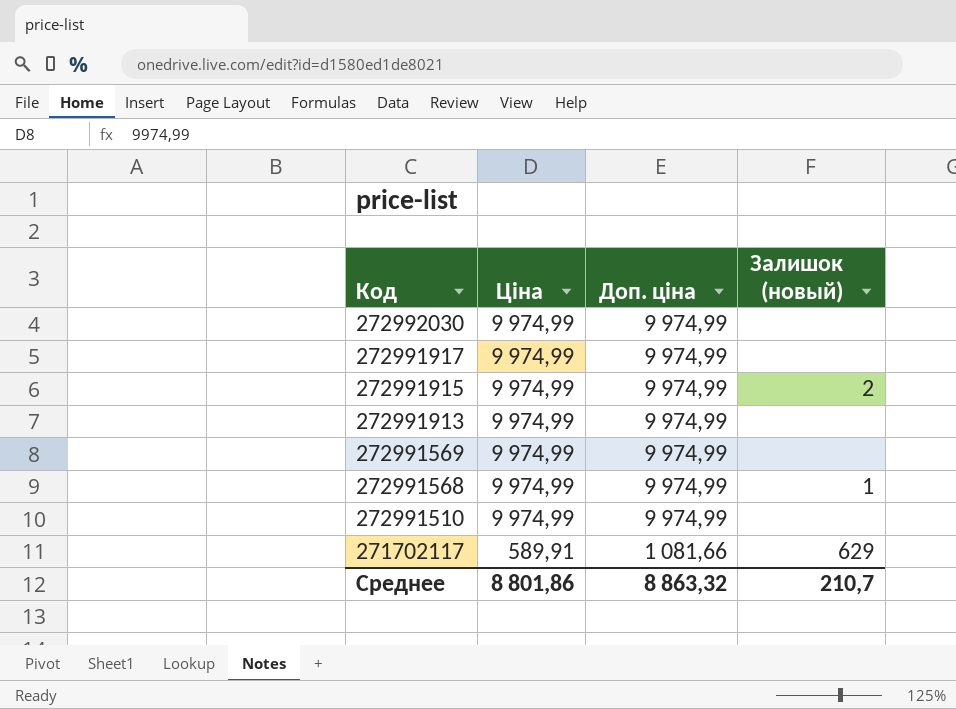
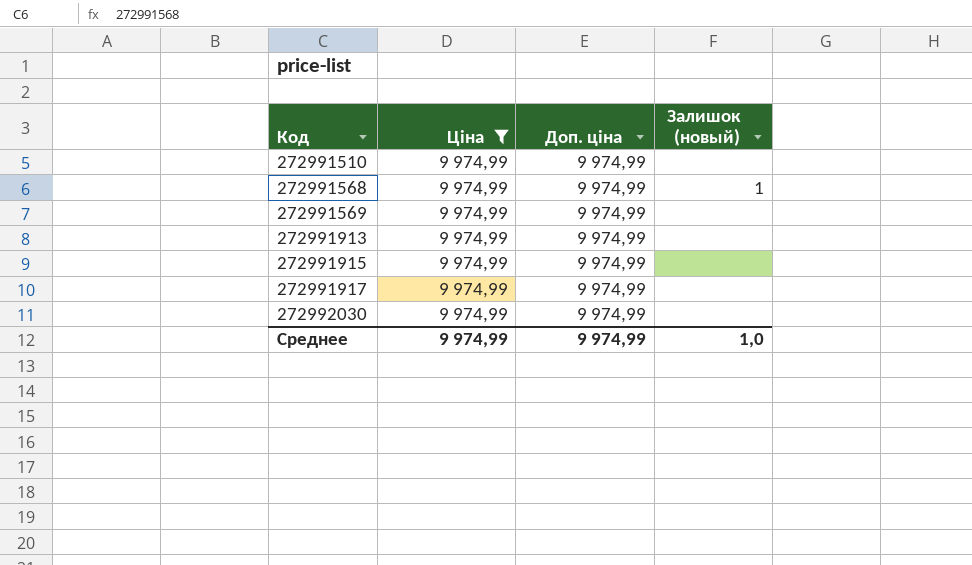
filter: none -> Ціна = 9 974,99
row order: Код descending -> Код ascending
272991915 | Залишок (новый): 2 -> none
Среднее | Ціна: 8 801,86 -> 9 974,99
Среднее | Доп. ціна: 8 863,32 -> 9 974,99
Среднее | Залишок (новый): 210,7 -> 1,0

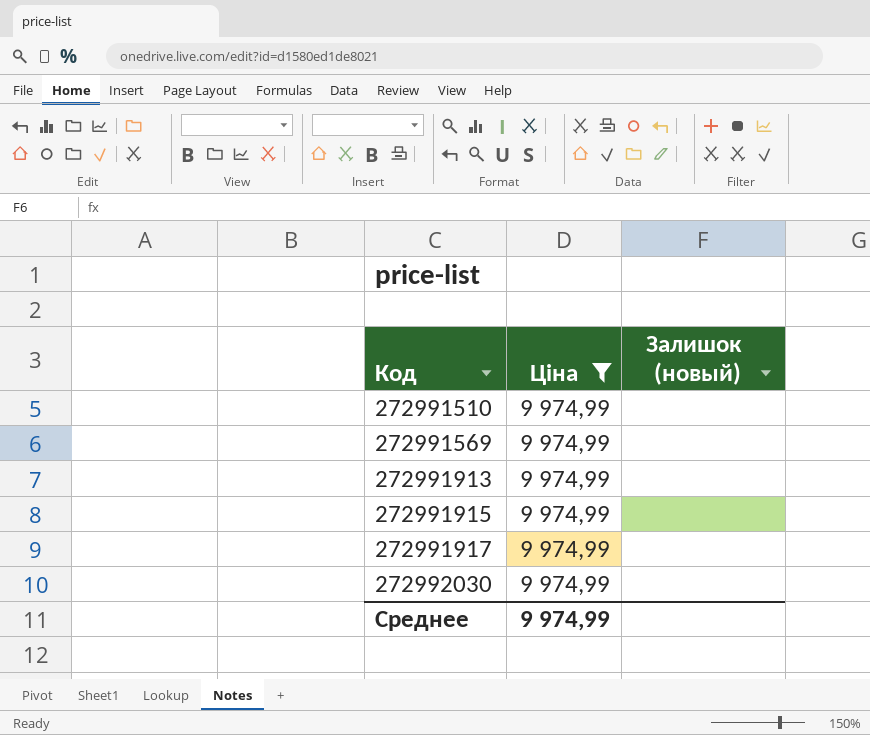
column Доп. ціна | position: 3 -> none
row 272991568: 9 974,99 | 9 974,99 | 1 -> none
Среднее | Залишок (новый): 1,0 -> none

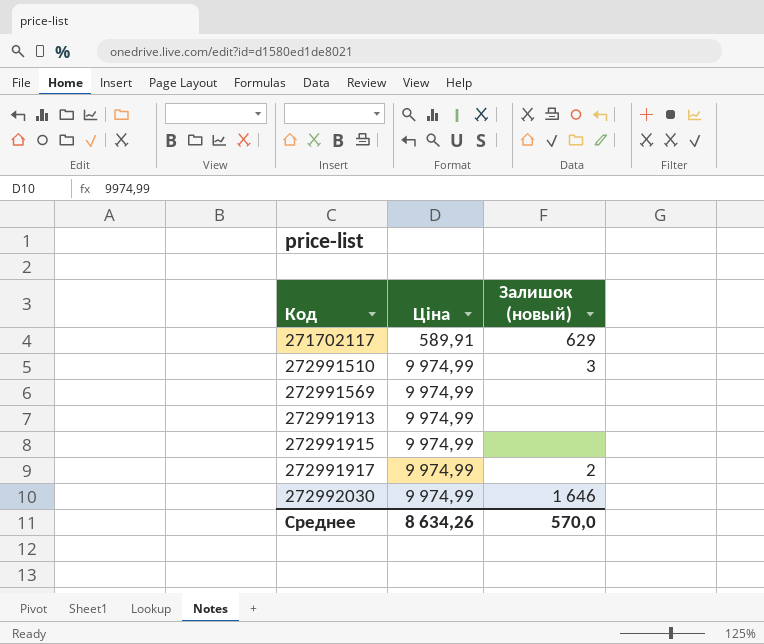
filter: Ціна = 9 974,99 -> none
272991510 | Залишок (новый): none -> 3
272991917 | Залишок (новый): none -> 2
272992030 | Залишок (новый): none -> 1 646
Среднее | Ціна: 9 974,99 -> 8 634,26
Среднее | Залишок (новый): none -> 570,0

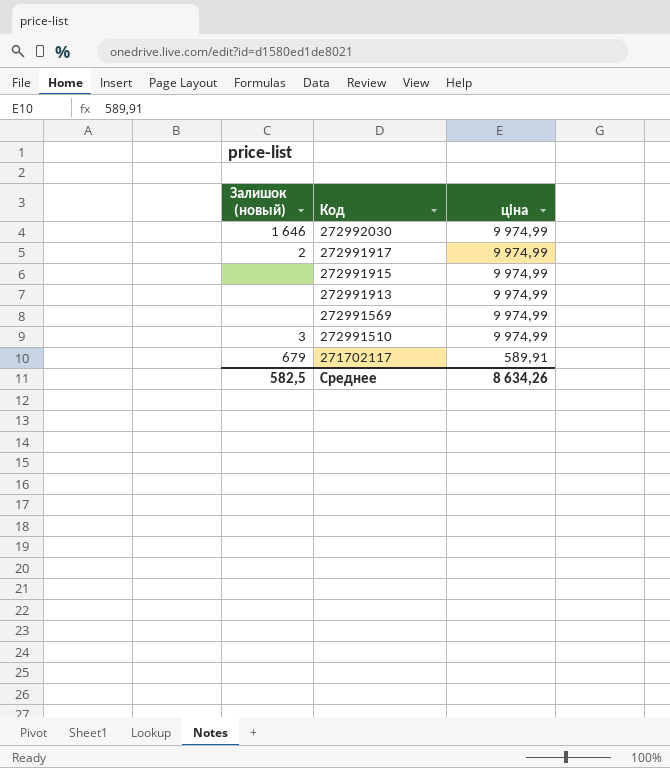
row order: Код ascending -> Код descending
column Залишок (новый) | position: 3 -> 1
column name: Ціна -> ціна
271702117 | Залишок (новый): 629 -> 679
Среднее | Залишок (новый): 570,0 -> 582,5

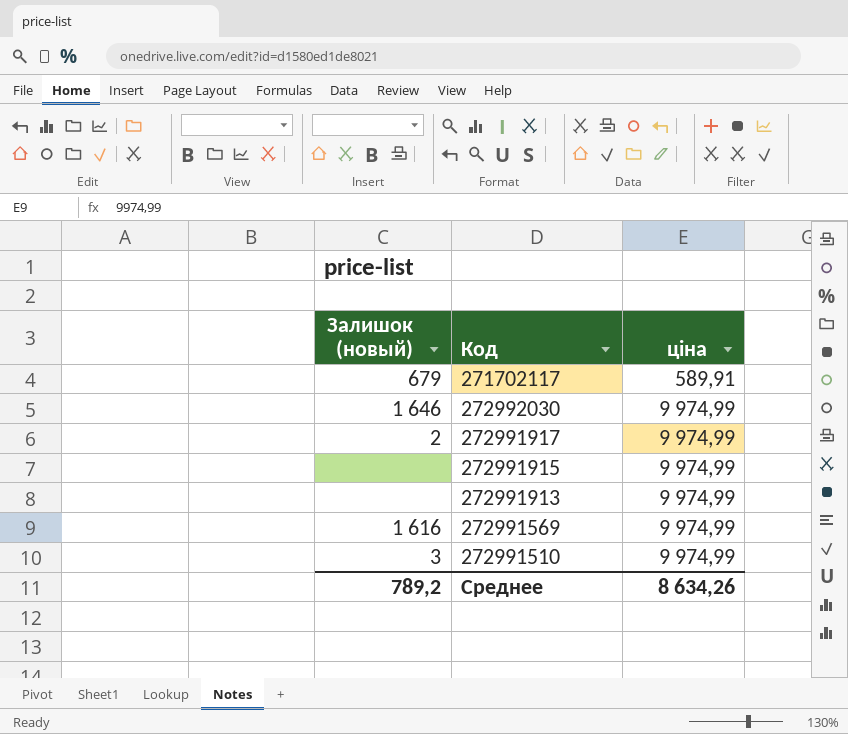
row order: Код descending -> ціна ascending
272991569 | Залишок (новый): none -> 1 616
Среднее | Залишок (новый): 582,5 -> 789,2

